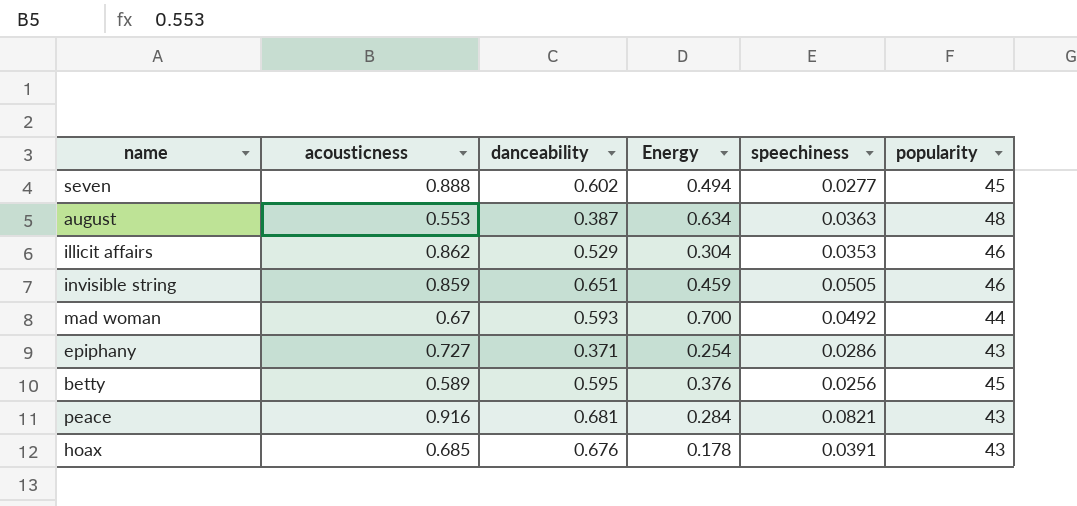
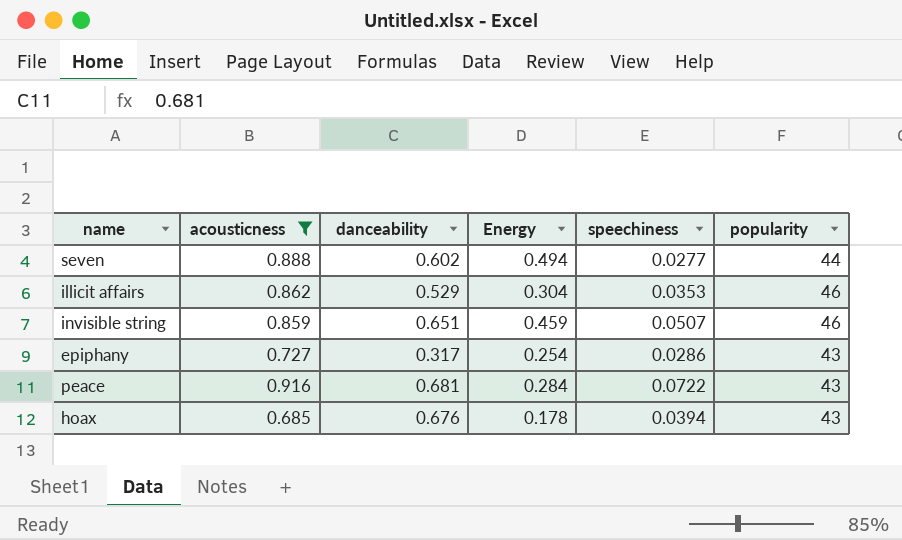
filter: none -> acousticness >= 0.685
seven | popularity: 45 -> 44
invisible string | speechiness: 0.0505 -> 0.0507
epiphany | danceability: 0.371 -> 0.317
peace | speechiness: 0.0821 -> 0.0722
hoax | speechiness: 0.0391 -> 0.0394

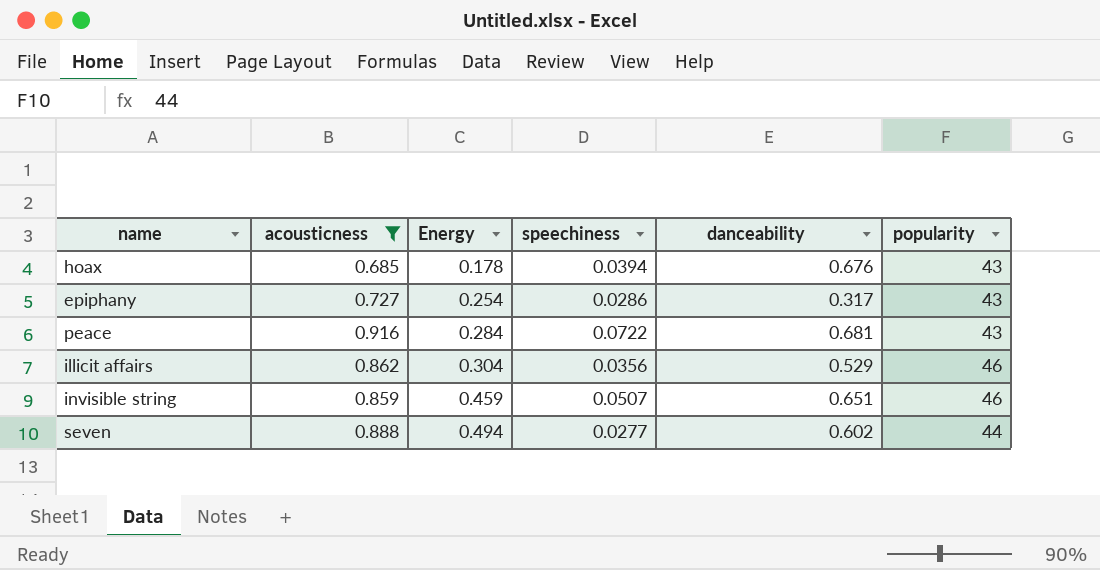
row order: none -> Energy ascending
column danceability | position: 3 -> 5
illicit affairs | speechiness: 0.0353 -> 0.0356

